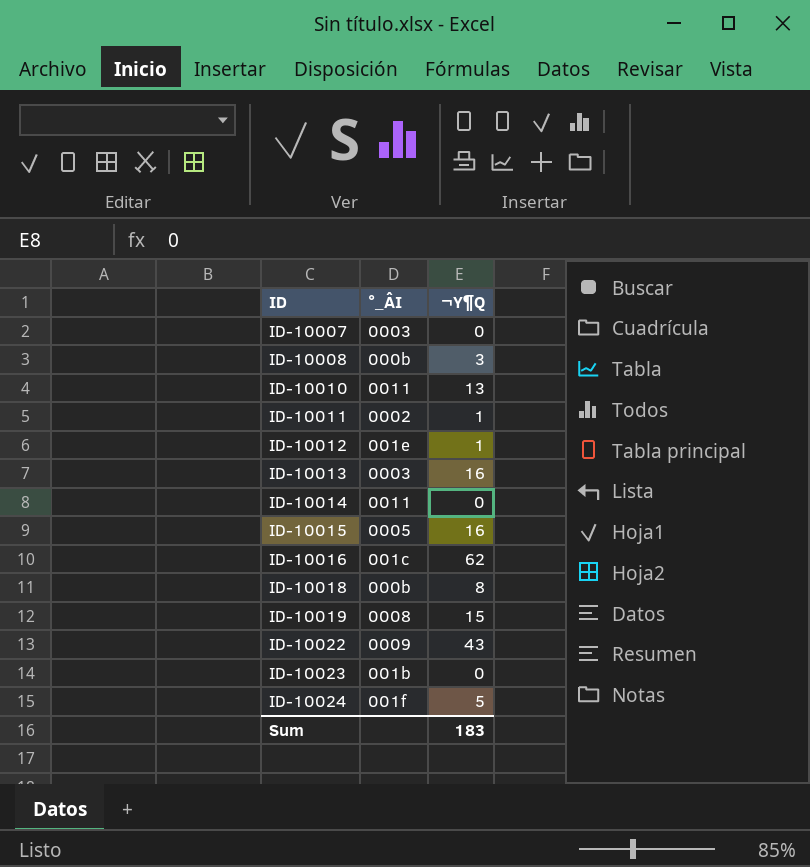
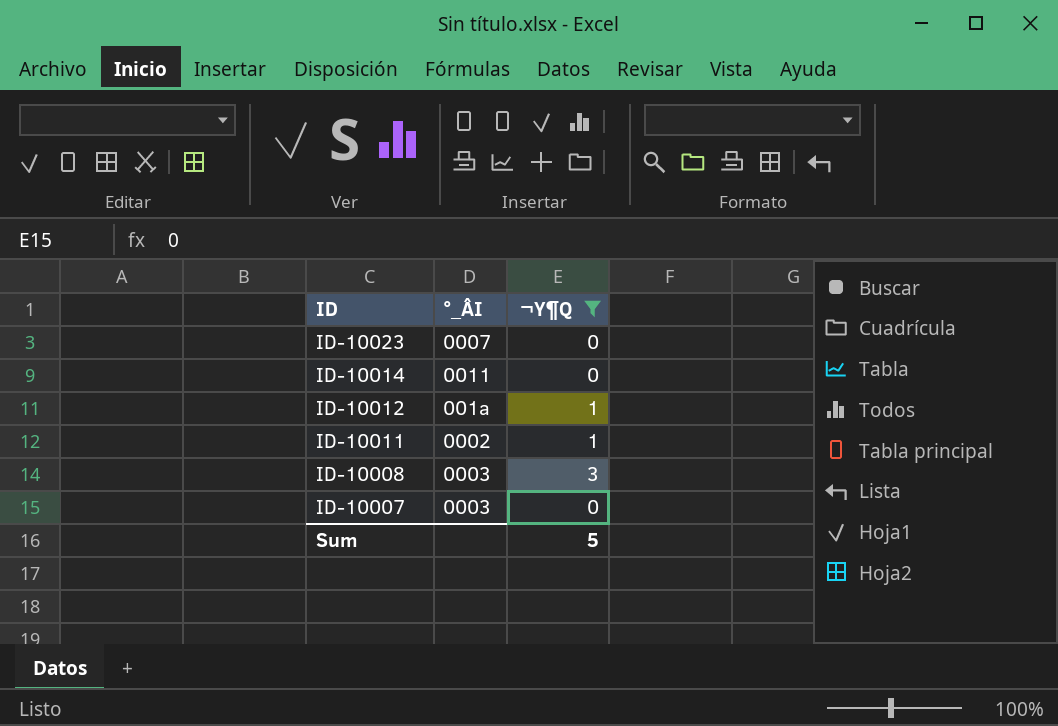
filter: none -> ¬Y¶Q <= 3
row order: ID ascending -> ID descending
ID-10023 | °_ÂI: 001b -> 0007
ID-10012 | °_ÂI: 001e -> 001a
ID-10008 | °_ÂI: 000b -> 0003
Sum | ¬Y¶Q: 183 -> 5

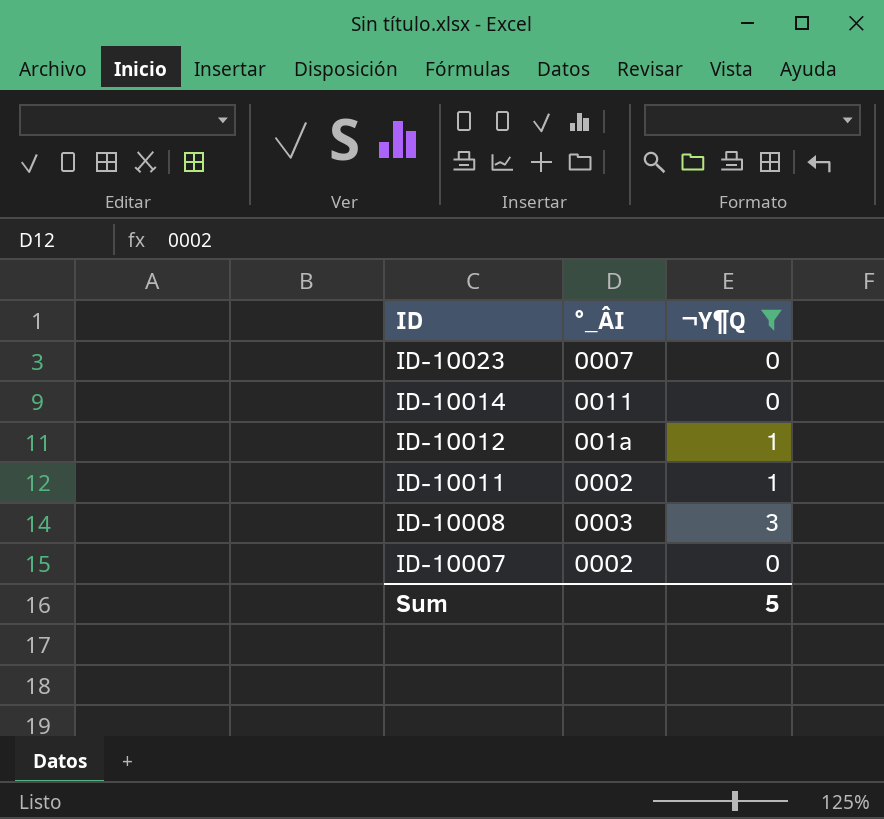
ID-10007 | °_ÂI: 0003 -> 0002

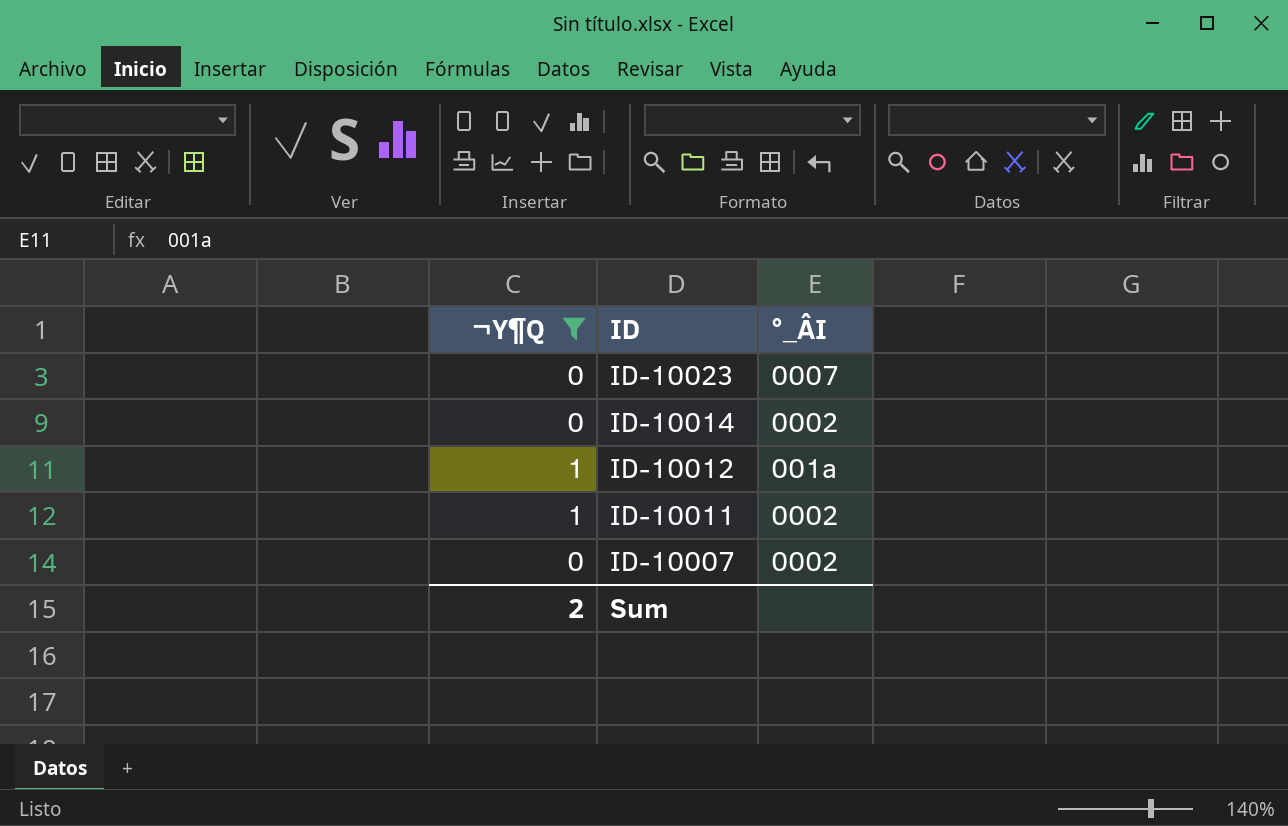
column ¬Y¶Q | position: 3 -> 1
row ID-10008: 0003 | 3 -> none
ID-10014 | °_ÂI: 0011 -> 0002
Sum | ¬Y¶Q: 5 -> 2

